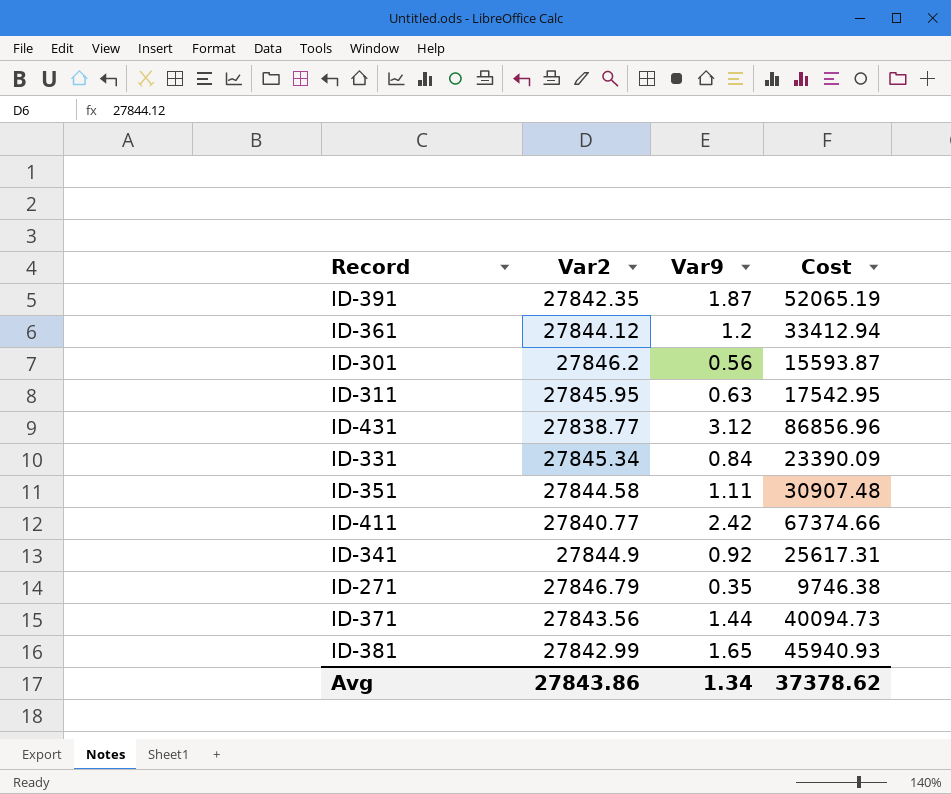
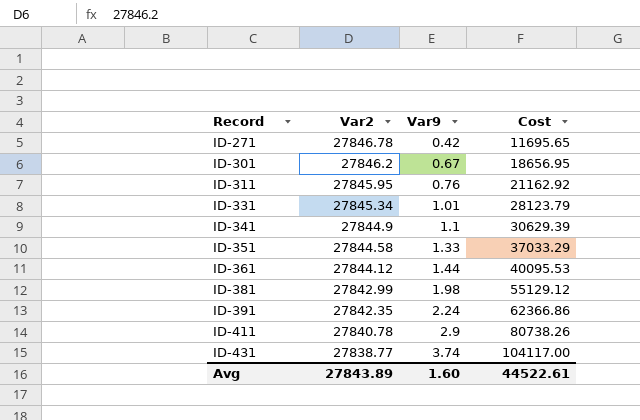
row order: none -> Record ascending
row ID-371: 27843.56 | 1.44 | 40094.73 -> none
ID-271 | Var2: 27846.79 -> 27846.78
ID-271 | Var9: 0.35 -> 0.42
ID-271 | Cost: 9746.38 -> 11695.65
ID-301 | Var9: 0.56 -> 0.67
ID-301 | Cost: 15593.87 -> 18656.95
ID-311 | Var9: 0.63 -> 0.76
ID-311 | Cost: 17542.95 -> 21162.92
ID-331 | Var9: 0.84 -> 1.01
ID-331 | Cost: 23390.09 -> 28123.79
ID-341 | Var9: 0.92 -> 1.1
ID-341 | Cost: 25617.31 -> 30629.39
ID-351 | Var9: 1.11 -> 1.33
ID-351 | Cost: 30907.48 -> 37033.29
ID-361 | Var9: 1.2 -> 1.44
ID-361 | Cost: 33412.94 -> 40095.53
ID-381 | Var9: 1.65 -> 1.98
ID-381 | Cost: 45940.93 -> 55129.12
ID-391 | Var9: 1.87 -> 2.24
ID-391 | Cost: 52065.19 -> 62366.86
ID-411 | Var2: 27840.77 -> 27840.78
ID-411 | Var9: 2.42 -> 2.9
ID-411 | Cost: 67374.66 -> 80738.26
ID-431 | Var9: 3.12 -> 3.74
ID-431 | Cost: 86856.96 -> 104117.00
Avg | Var2: 27843.86 -> 27843.89
Avg | Var9: 1.34 -> 1.60
Avg | Cost: 37378.62 -> 44522.61

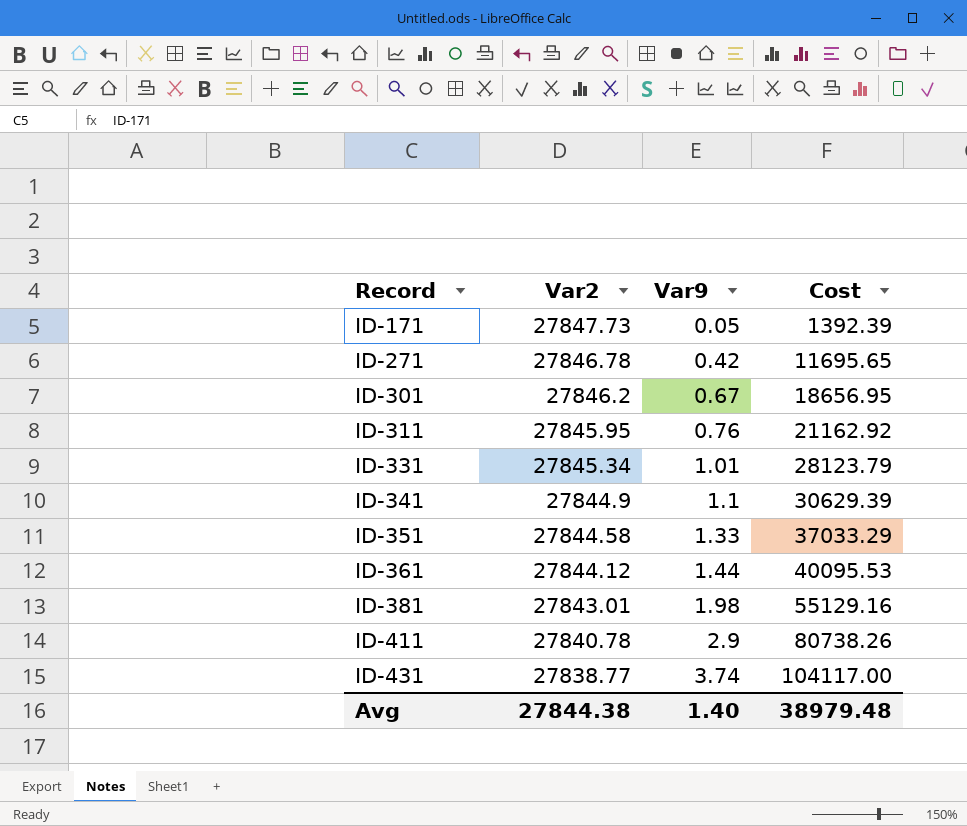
row ID-391: 27842.35 | 2.24 | 62366.86 -> none
row ID-171: none -> 27847.73 | 0.05 | 1392.39
ID-381 | Var2: 27842.99 -> 27843.01
ID-381 | Cost: 55129.12 -> 55129.16
Avg | Var2: 27843.89 -> 27844.38
Avg | Var9: 1.60 -> 1.40
Avg | Cost: 44522.61 -> 38979.48

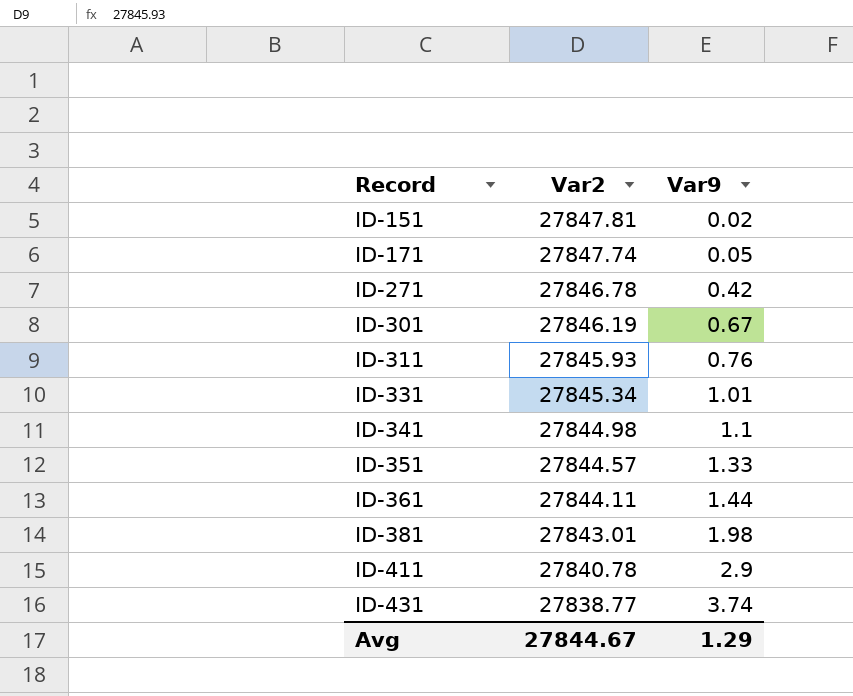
column Cost | formula: [Var2] * [Var9] -> none
row ID-151: none -> 27847.81 | 0.02
ID-171 | Var2: 27847.73 -> 27847.74
ID-301 | Var2: 27846.2 -> 27846.19
ID-311 | Var2: 27845.95 -> 27845.93
ID-341 | Var2: 27844.9 -> 27844.98
ID-351 | Var2: 27844.58 -> 27844.57
ID-361 | Var2: 27844.12 -> 27844.11
Avg | Var2: 27844.38 -> 27844.67
Avg | Var9: 1.40 -> 1.29

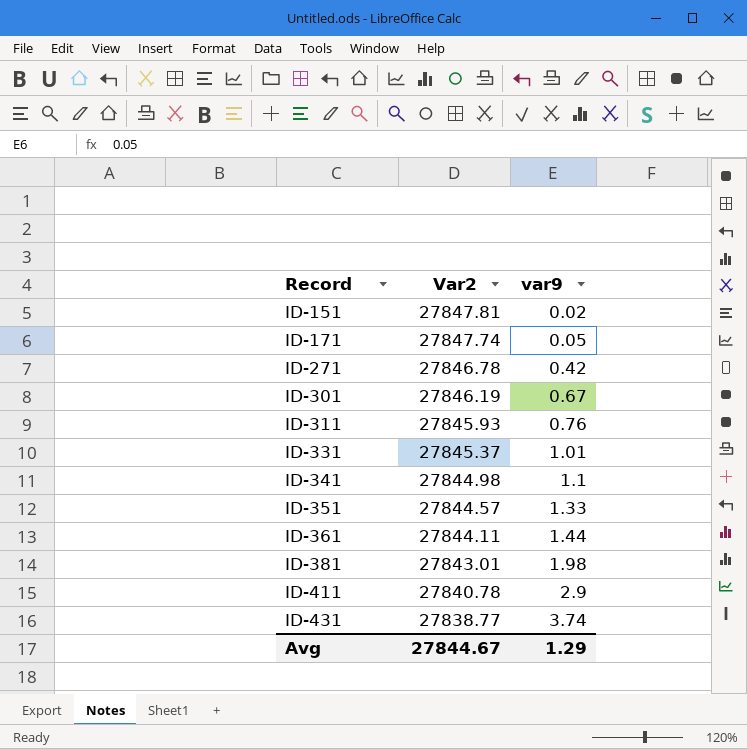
column name: Var9 -> var9
ID-331 | Var2: 27845.34 -> 27845.37

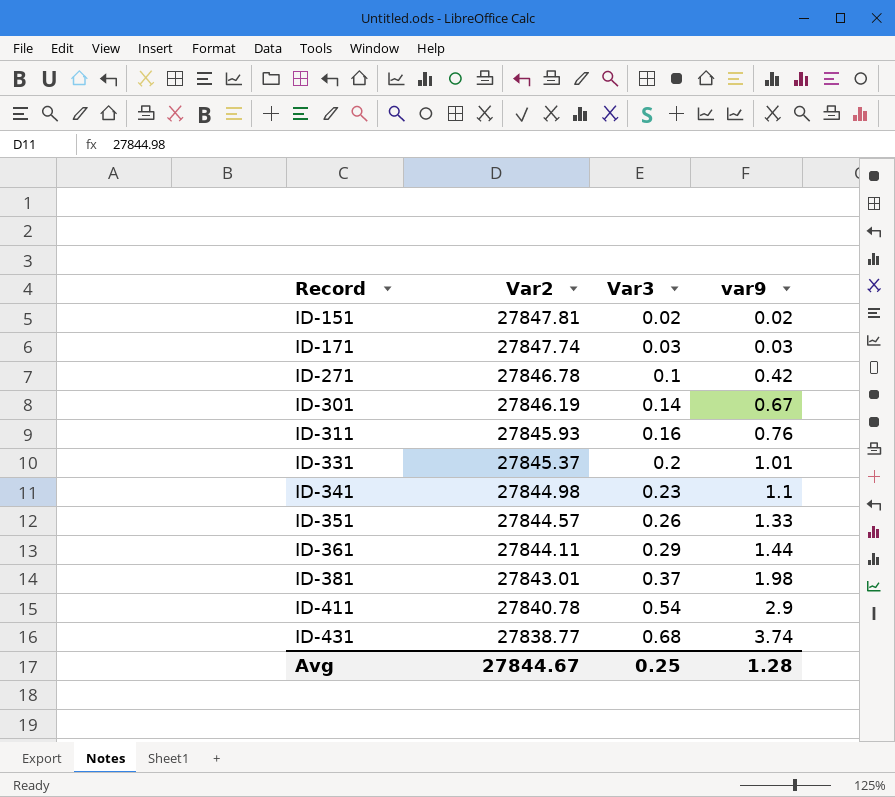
column Var3 | position: none -> 3
ID-171 | var9: 0.05 -> 0.03
Avg | var9: 1.29 -> 1.28

